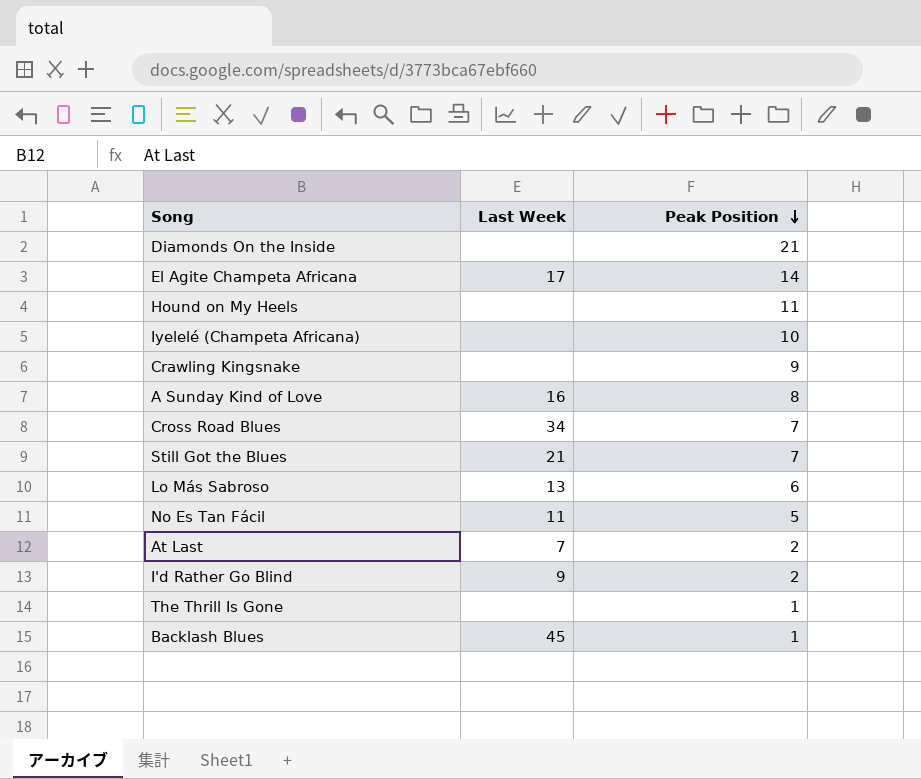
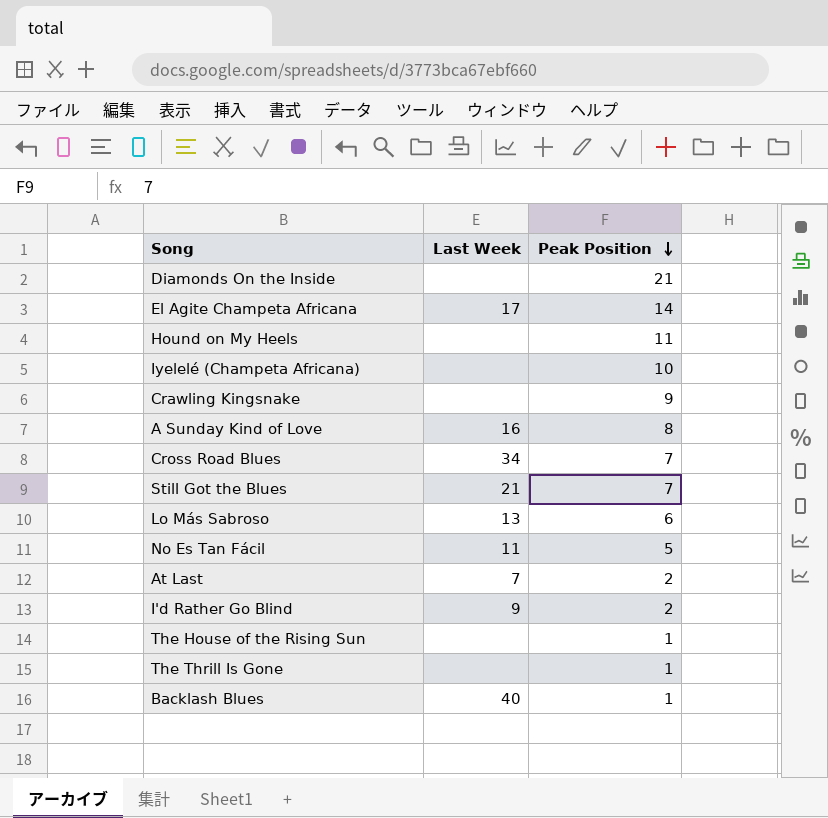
row The House of the Rising Sun: none -> none | 1
Backlash Blues | Last Week: 45 -> 40

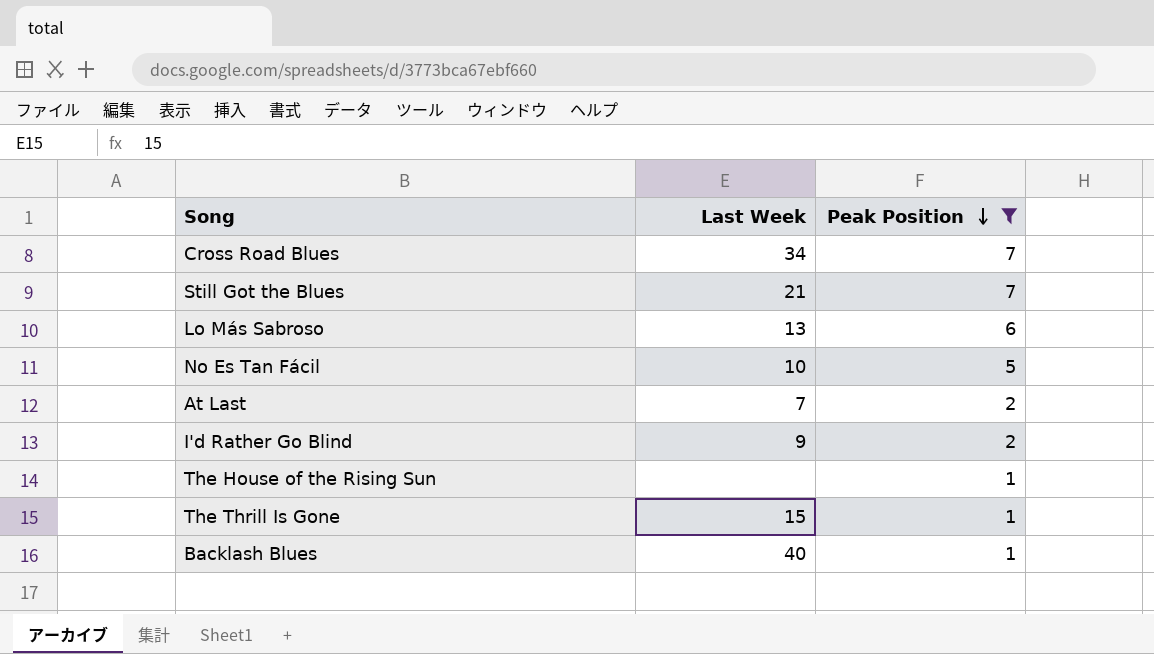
filter: none -> Peak Position <= 7
No Es Tan Fácil | Last Week: 11 -> 10
The Thrill Is Gone | Last Week: none -> 15

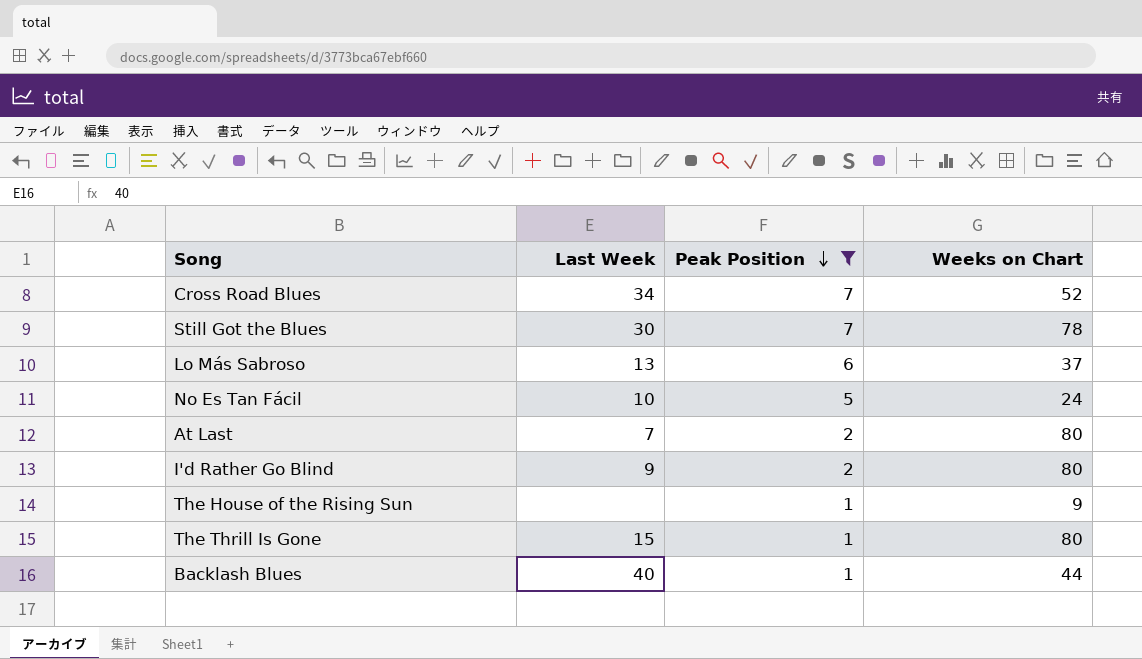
column Weeks on Chart | position: none -> 4
Still Got the Blues | Last Week: 21 -> 30

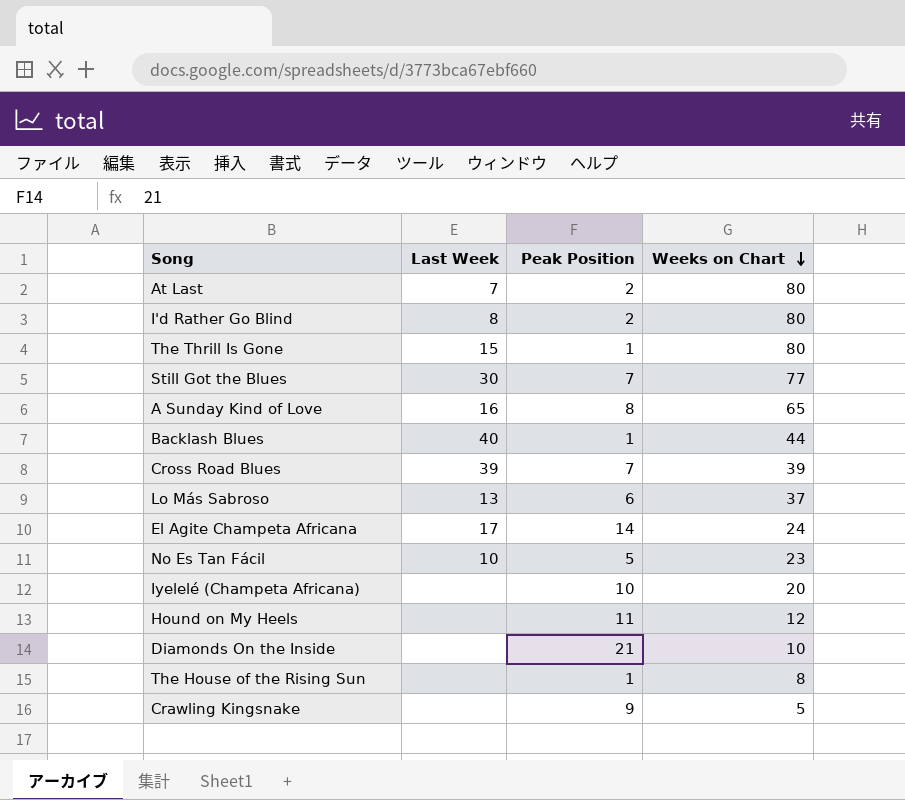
filter: Peak Position <= 7 -> none
row order: Peak Position descending -> Weeks on Chart descending
I'd Rather Go Blind | Last Week: 9 -> 8
Still Got the Blues | Weeks on Chart: 78 -> 77
Cross Road Blues | Last Week: 34 -> 39
Cross Road Blues | Weeks on Chart: 52 -> 39
No Es Tan Fácil | Weeks on Chart: 24 -> 23
The House of the Rising Sun | Weeks on Chart: 9 -> 8

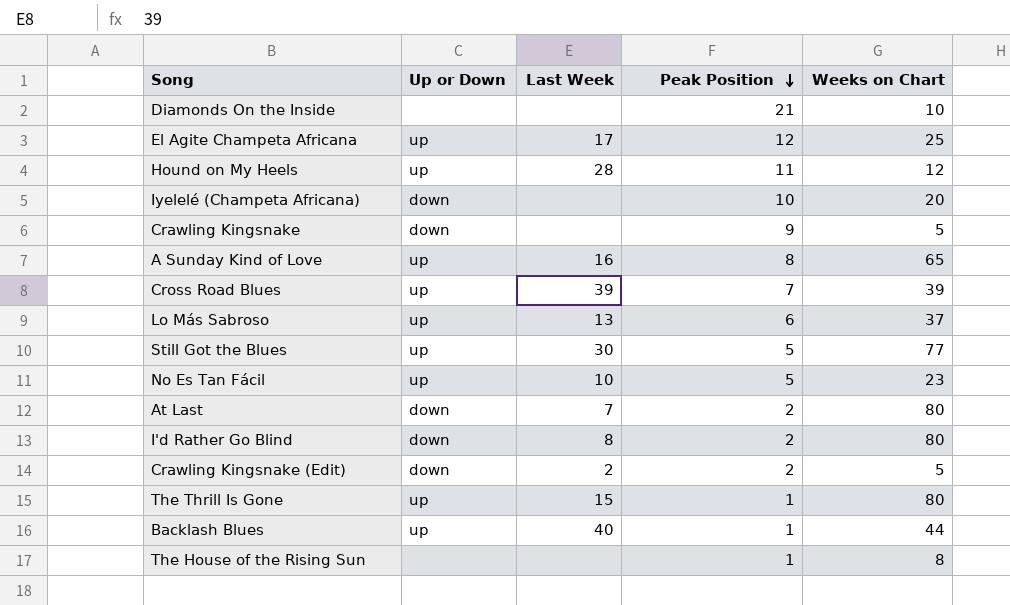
row order: Weeks on Chart descending -> Peak Position descending
column Up or Down | position: none -> 2
El Agite Champeta Africana | Peak Position: 14 -> 12
El Agite Champeta Africana | Weeks on Chart: 24 -> 25
Hound on My Heels | Last Week: none -> 28
Still Got the Blues | Peak Position: 7 -> 5
row Crawling Kingsnake (Edit): none -> down | 2 | 2 | 5

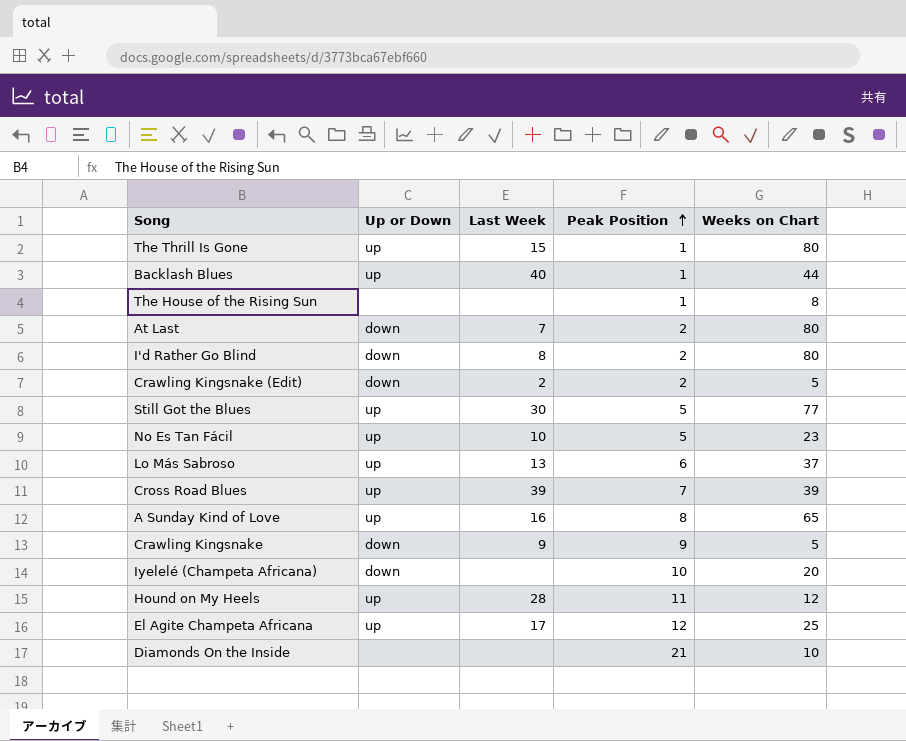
row order: Peak Position descending -> Peak Position ascending
Crawling Kingsnake | Last Week: none -> 9

